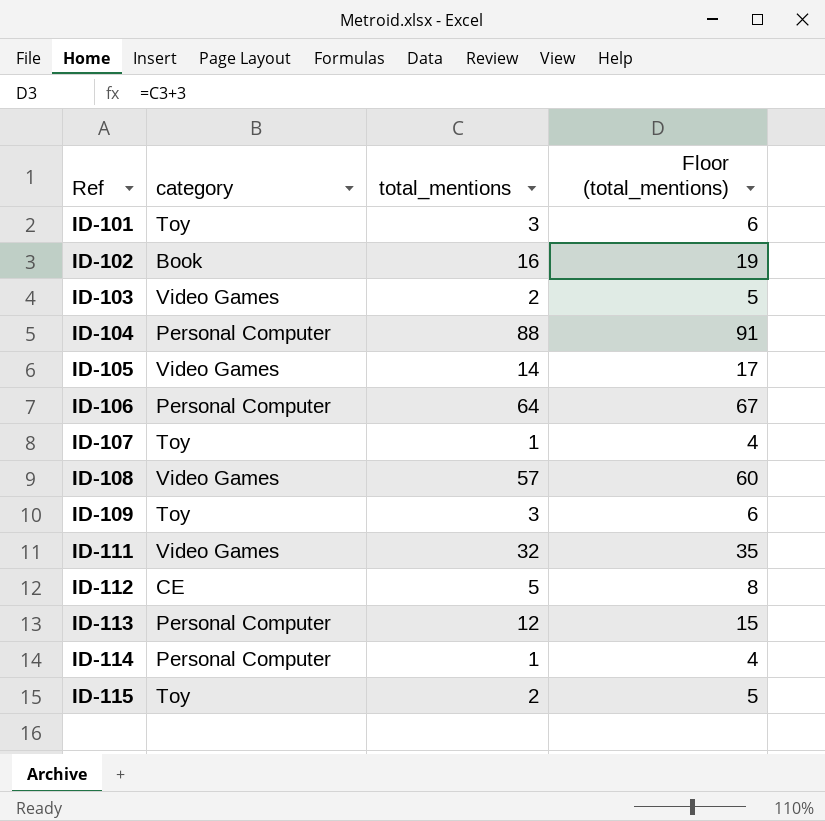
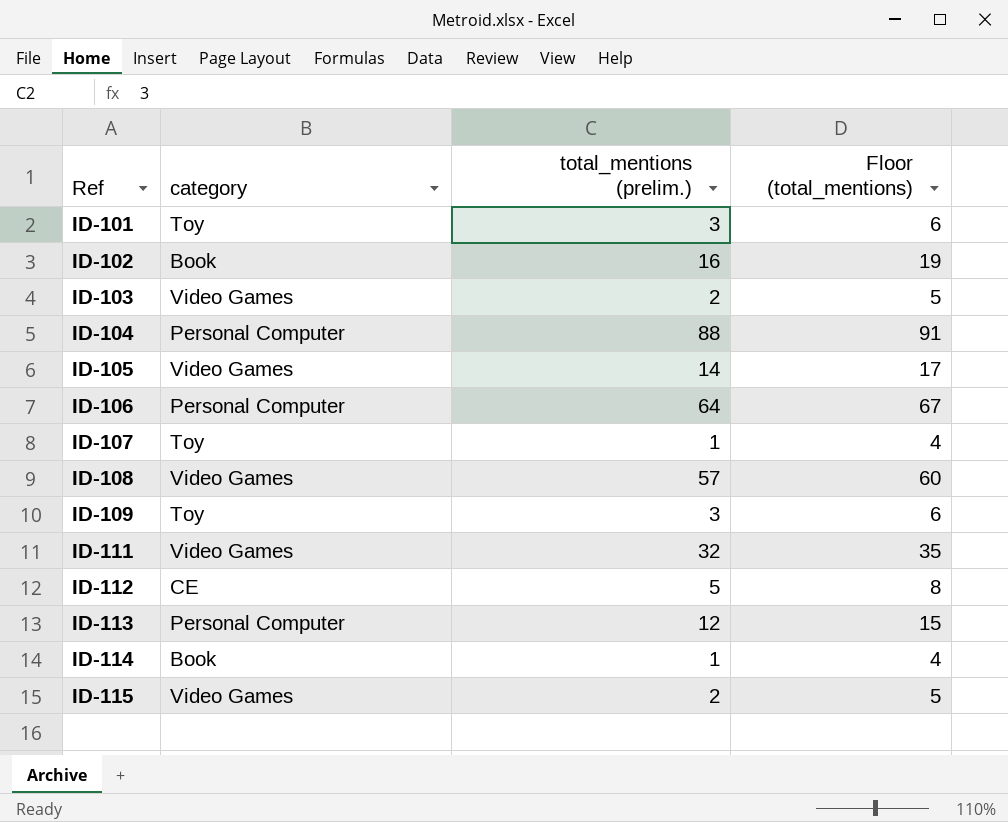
column name: total_mentions -> total_mentions (prelim.)
ID-114 | category: Personal Computer -> Book
ID-115 | category: Toy -> Video Games

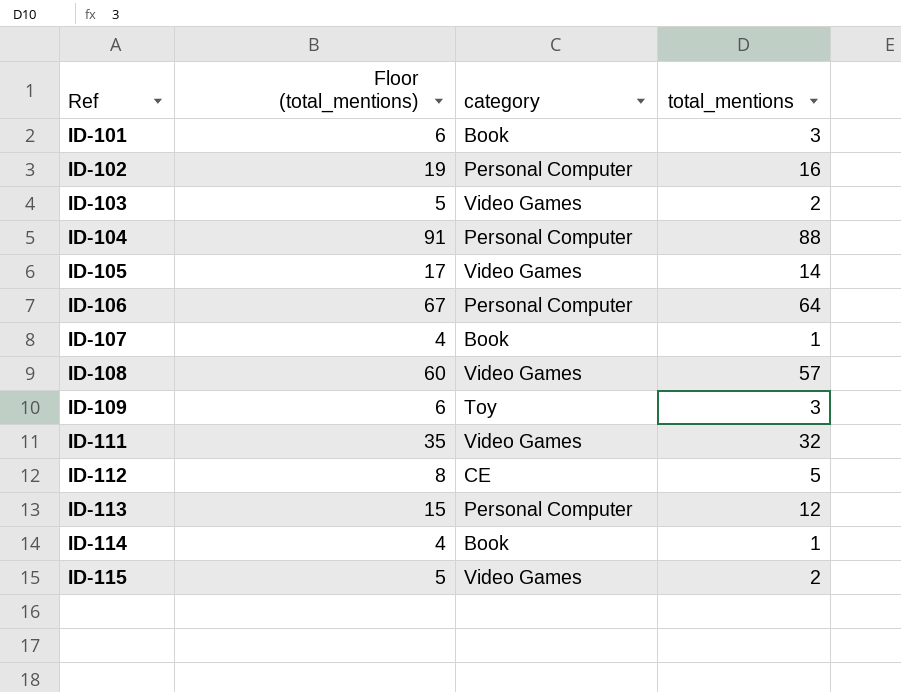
column Floor (total_mentions) | position: 4 -> 2
column name: total_mentions (prelim.) -> total_mentions
ID-101 | category: Toy -> Book
ID-102 | category: Book -> Personal Computer
ID-107 | category: Toy -> Book

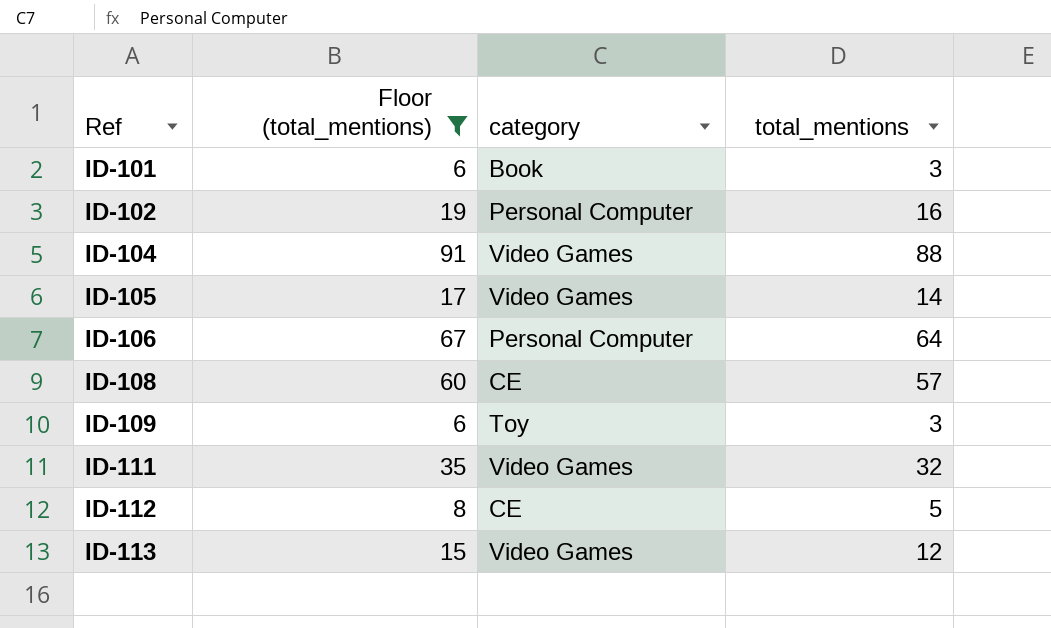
filter: none -> Floor (total_mentions) >= 6
ID-104 | category: Personal Computer -> Video Games
ID-108 | category: Video Games -> CE
ID-113 | category: Personal Computer -> Video Games

